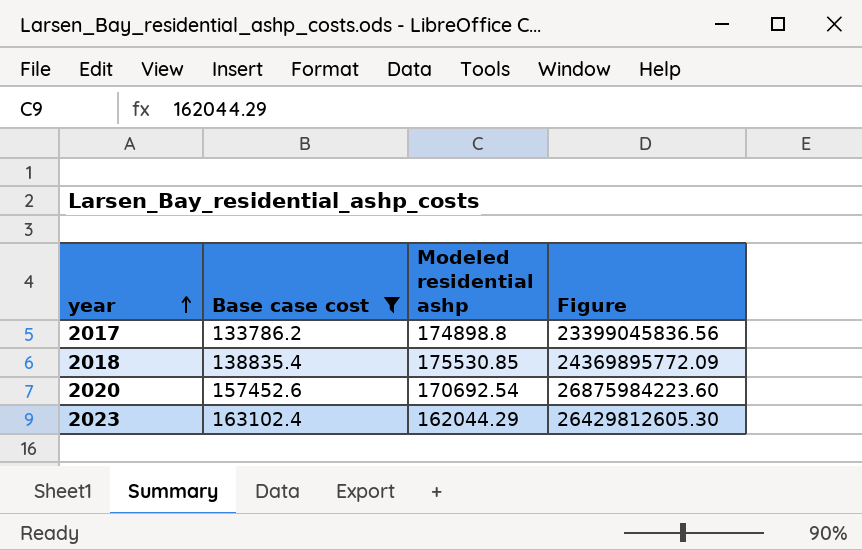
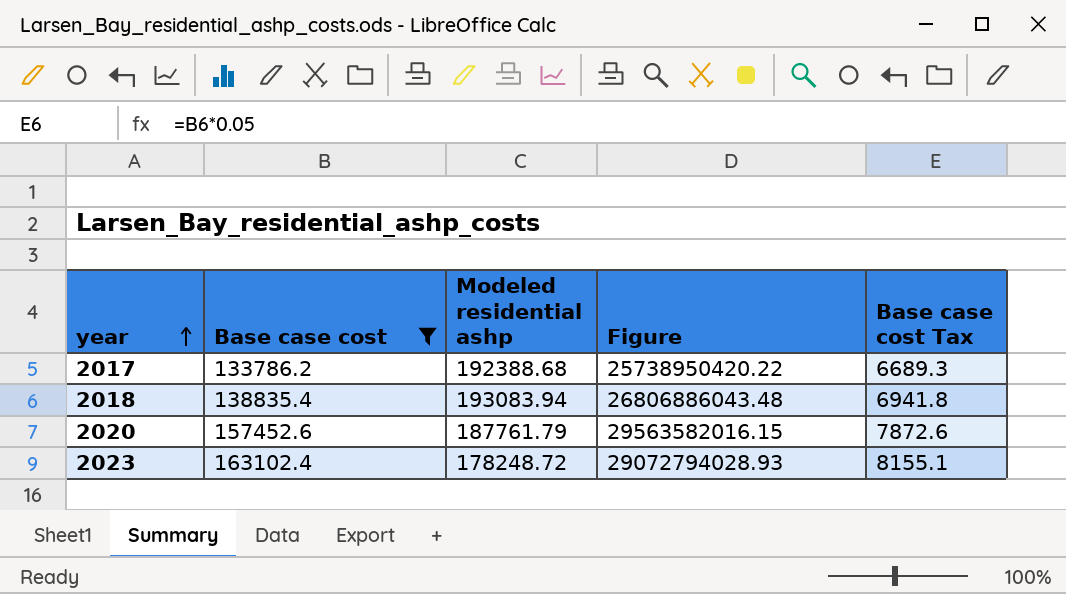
column Base case cost Tax | formula: none -> [Base case cost] * 0.05
2017 | Modeled residential ashp: 174898.8 -> 192388.68
2017 | Figure: 23399045836.56 -> 25738950420.22
2018 | Modeled residential ashp: 175530.85 -> 193083.94
2018 | Figure: 24369895772.09 -> 26806886043.48
2020 | Modeled residential ashp: 170692.54 -> 187761.79
2020 | Figure: 26875984223.60 -> 29563582016.15
2023 | Modeled residential ashp: 162044.29 -> 178248.72
2023 | Figure: 26429812605.30 -> 29072794028.93

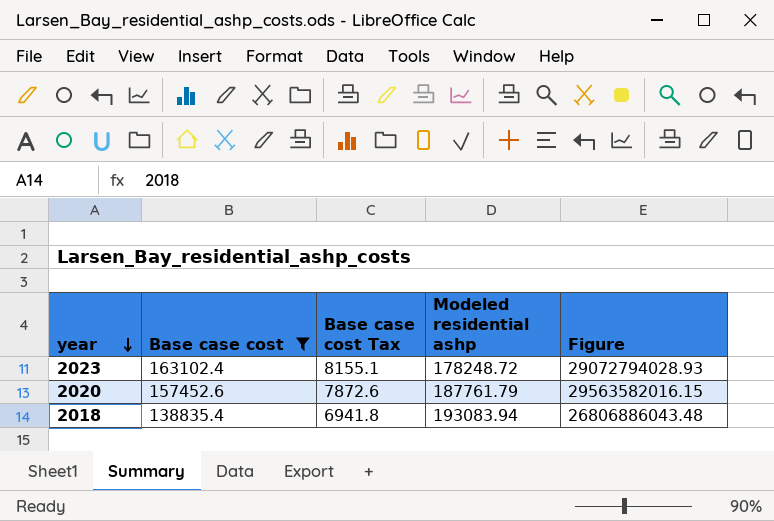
row order: year ascending -> year descending
column Base case cost Tax | position: 5 -> 3
row 2017: 133786.2 | 192388.68 | 25738950420.22 | 6689.3 -> none

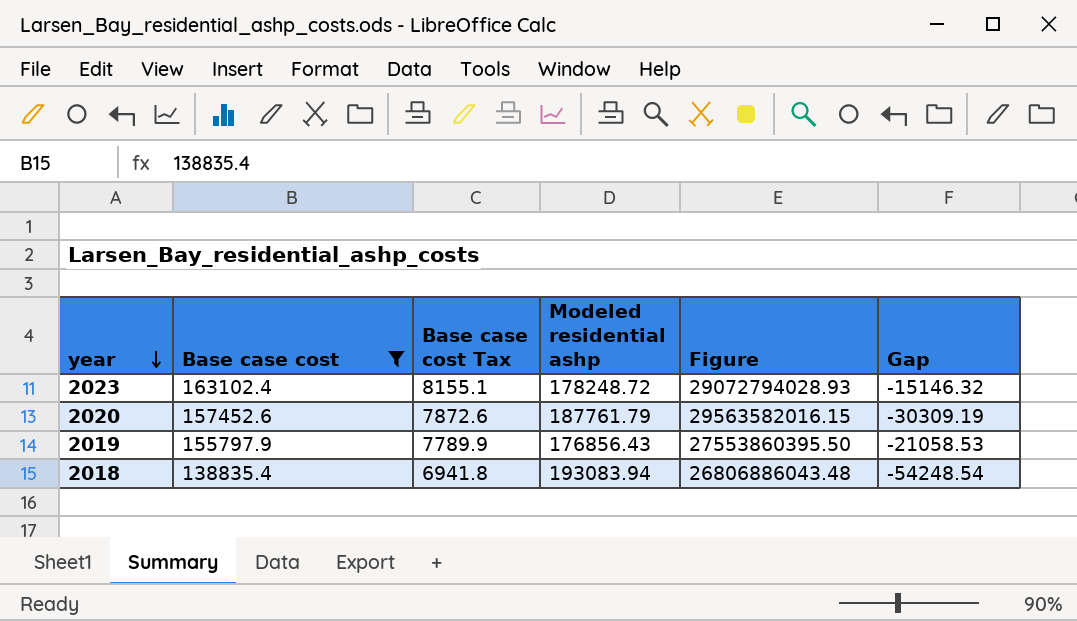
column Gap | formula: none -> [Base case cost] - [Modeled residential ashp]
row 2019: none -> 155797.9 | 7789.9 | 176856.43 | 27553860395.50 | -21058.53

